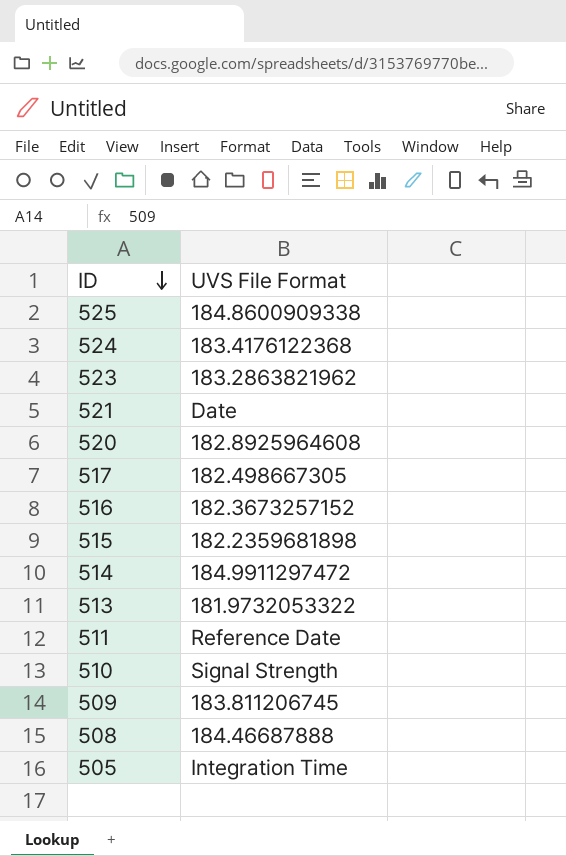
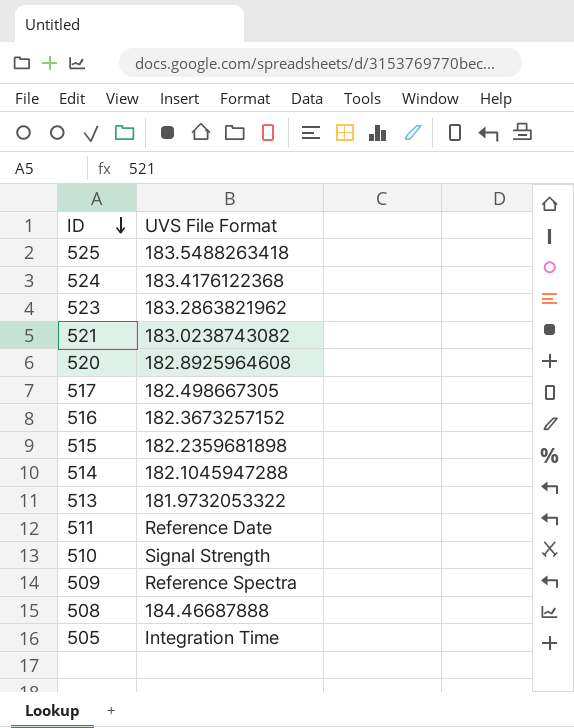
525 | UVS File Format: 184.8600909338 -> 183.5488263418
521 | UVS File Format: Date -> 183.0238743082
514 | UVS File Format: 184.9911297472 -> 182.1045947288
509 | UVS File Format: 183.811206745 -> Reference Spectra

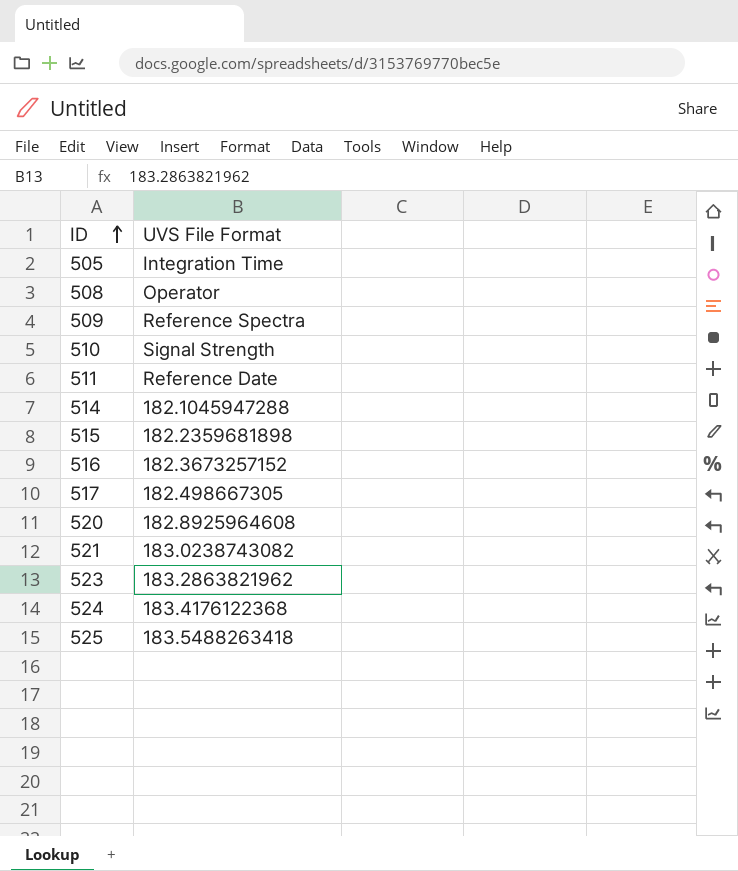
row order: ID descending -> ID ascending
row 513: 181.9732053322 -> none
508 | UVS File Format: 184.46687888 -> Operator

